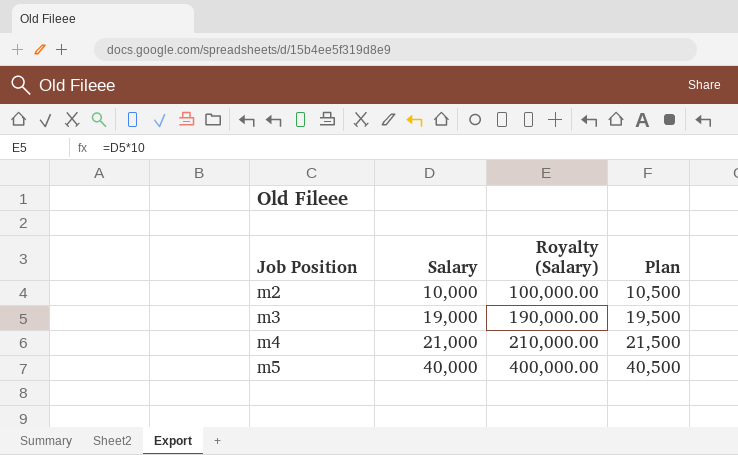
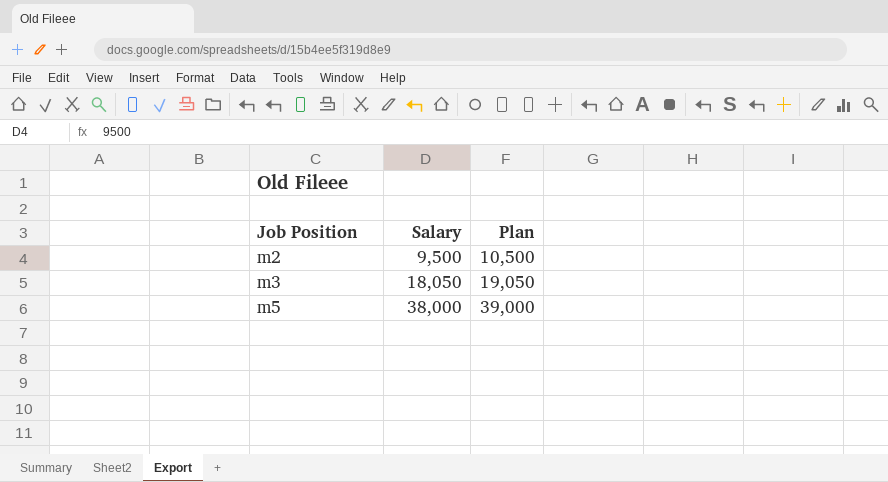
column Royalty (Salary) | formula: [Salary] * 10 -> none
column Plan | formula: [Salary] + 500 -> [Salary] + 1000
row m4: 21,000 | 210,000.00 | 21,500 -> none
m2 | Salary: 10,000 -> 9,500
m3 | Salary: 19,000 -> 18,050
m5 | Salary: 40,000 -> 38,000

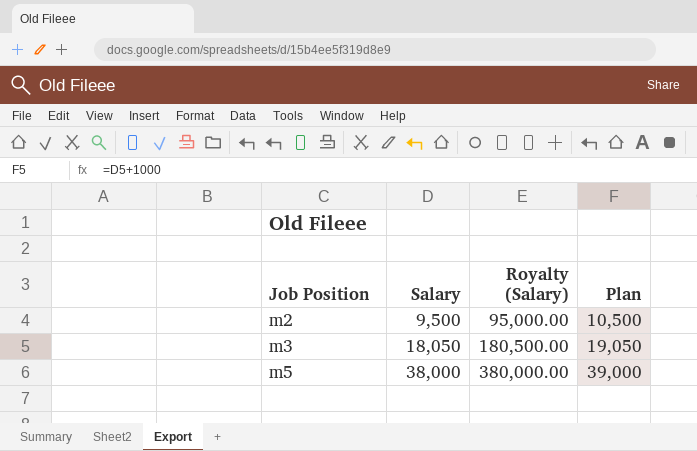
column Royalty (Salary) | formula: none -> [Salary] * 10

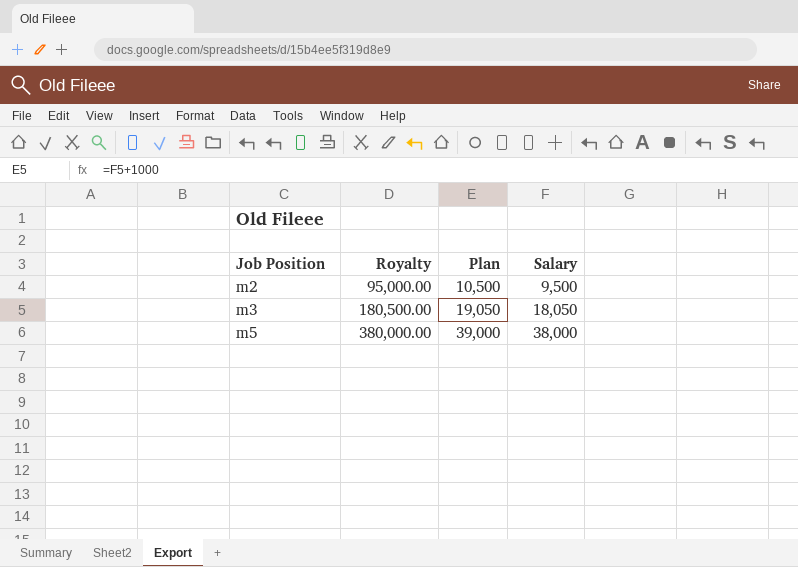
column name: Royalty (Salary) -> Royalty
column Salary | position: 2 -> 4

